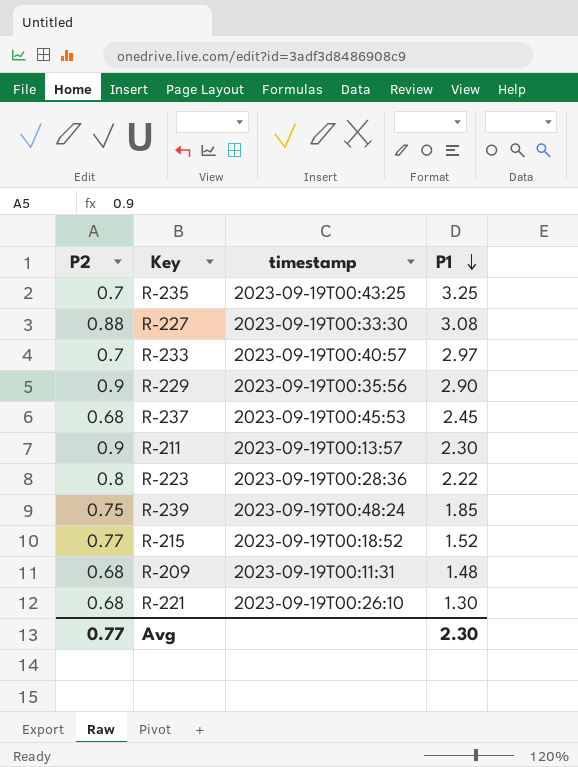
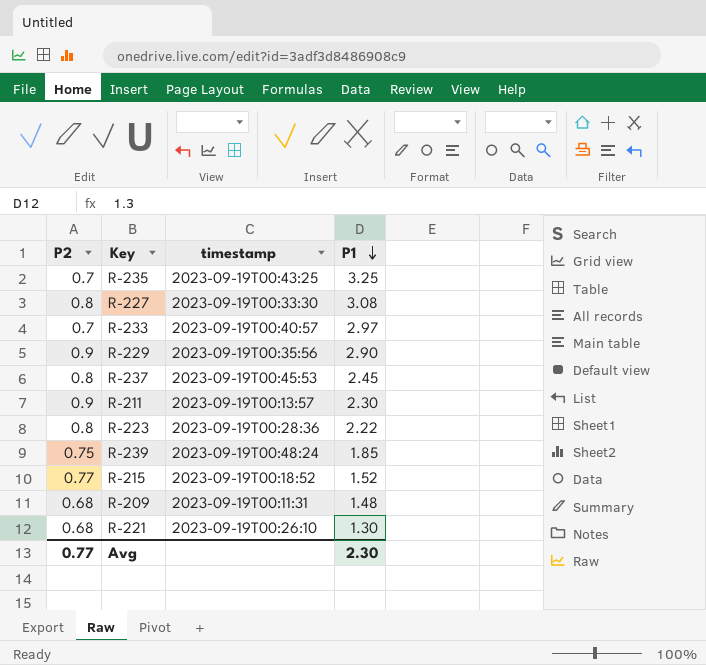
R-227 | P2: 0.88 -> 0.8
R-237 | P2: 0.68 -> 0.8

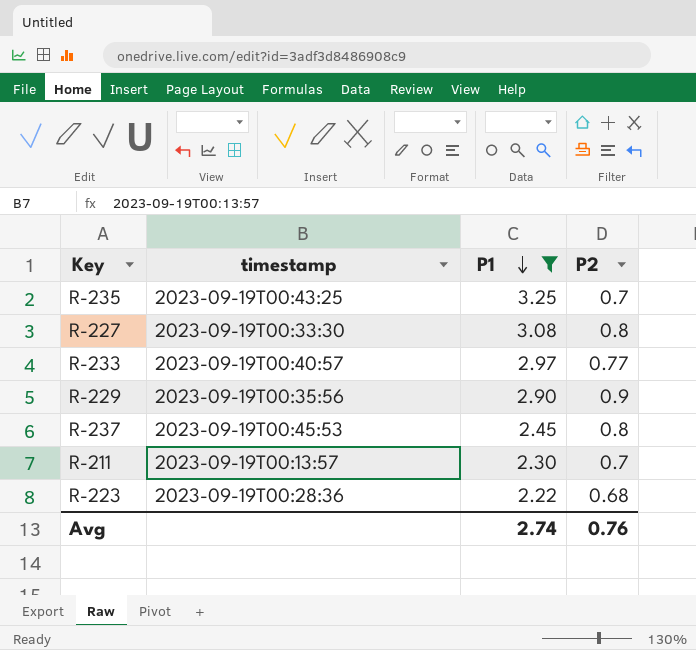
filter: none -> P1 >= 2.22
column P2 | position: 1 -> 4
R-233 | P2: 0.7 -> 0.77
R-211 | P2: 0.9 -> 0.7
R-223 | P2: 0.8 -> 0.68
Avg | P1: 2.30 -> 2.74
Avg | P2: 0.77 -> 0.76

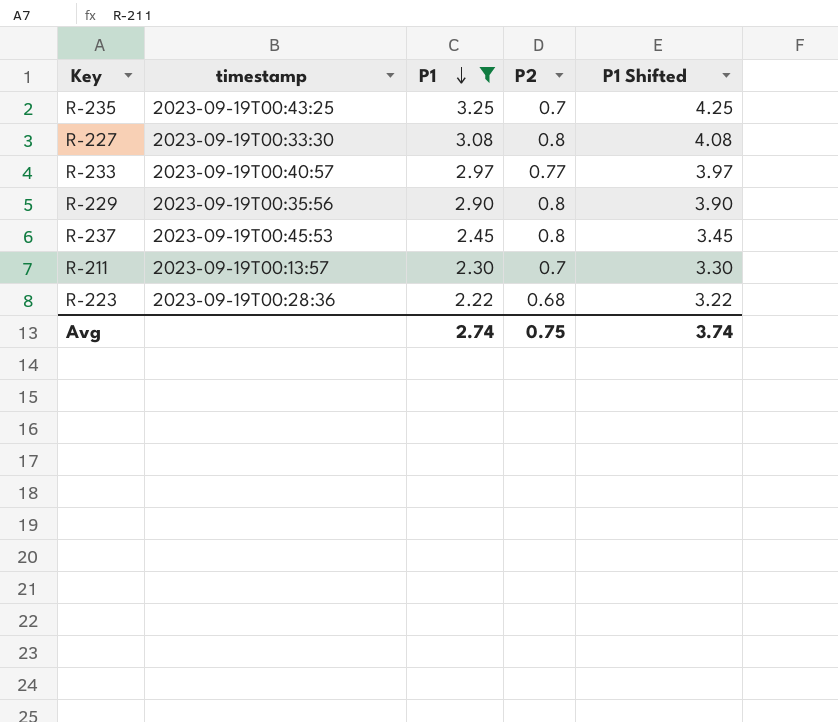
column P1 Shifted | formula: none -> [P1] + 1
R-229 | P2: 0.9 -> 0.8
Avg | P2: 0.76 -> 0.75

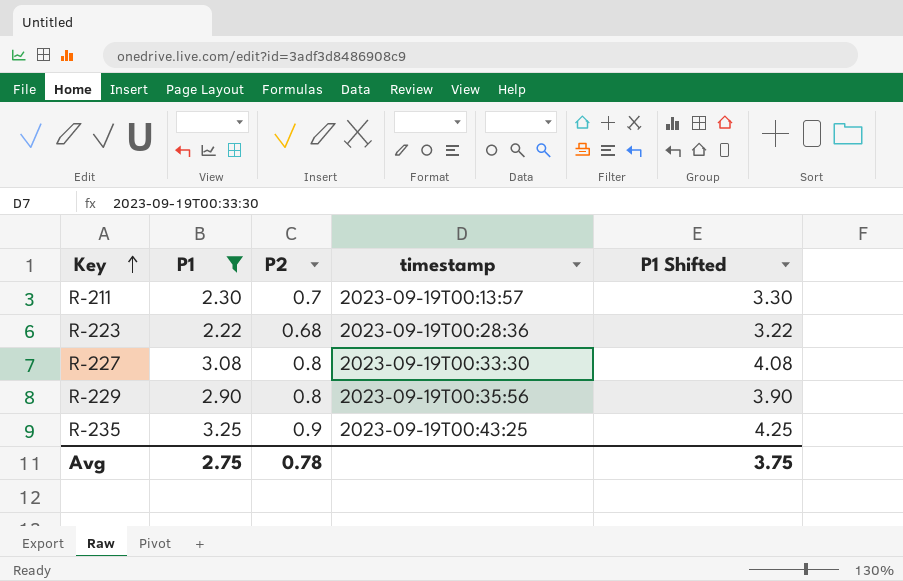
row order: P1 descending -> Key ascending
column timestamp | position: 2 -> 4
row R-233: 2023-09-19T00:40:57 | 2.97 | 0.77 | 3.97 -> none
row R-237: 2023-09-19T00:45:53 | 2.45 | 0.8 | 3.45 -> none
R-235 | P2: 0.7 -> 0.9
Avg | P1: 2.74 -> 2.75
Avg | P2: 0.75 -> 0.78
Avg | P1 Shifted: 3.74 -> 3.75

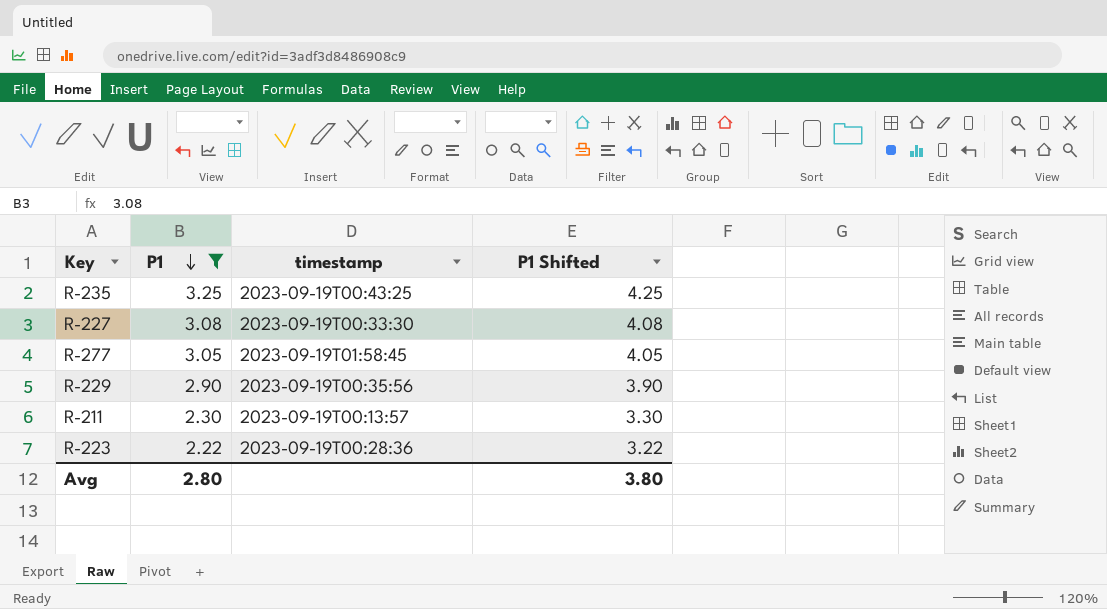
row order: Key ascending -> P1 descending
column P2 | position: 3 -> none
row R-277: none -> 3.05 | 2023-09-19T01:58:45 | 4.05
Avg | P1: 2.75 -> 2.80
Avg | P1 Shifted: 3.75 -> 3.80

